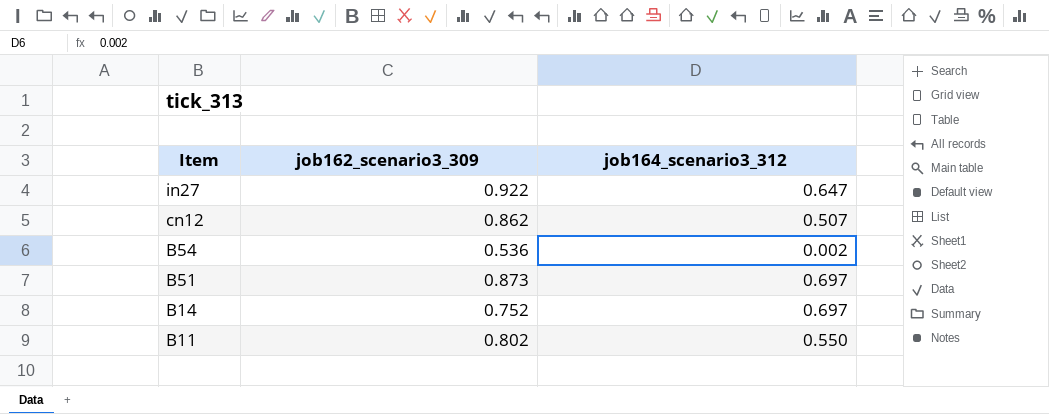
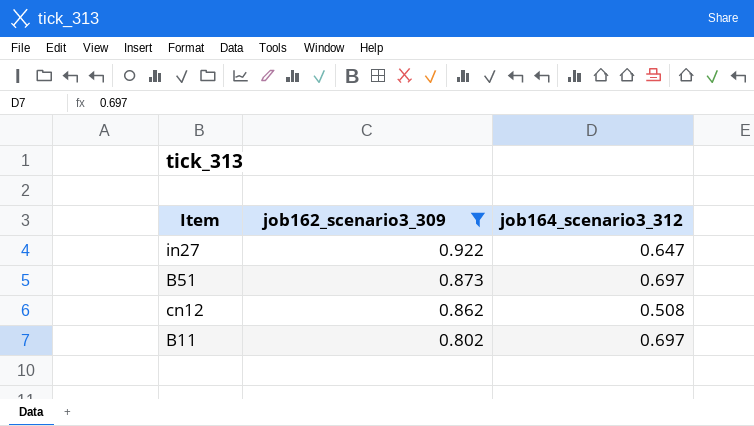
filter: none -> job162_scenario3_309 >= 0.802
row order: Item descending -> job162_scenario3_309 descending
cn12 | job164_scenario3_312: 0.507 -> 0.508
B11 | job164_scenario3_312: 0.550 -> 0.697

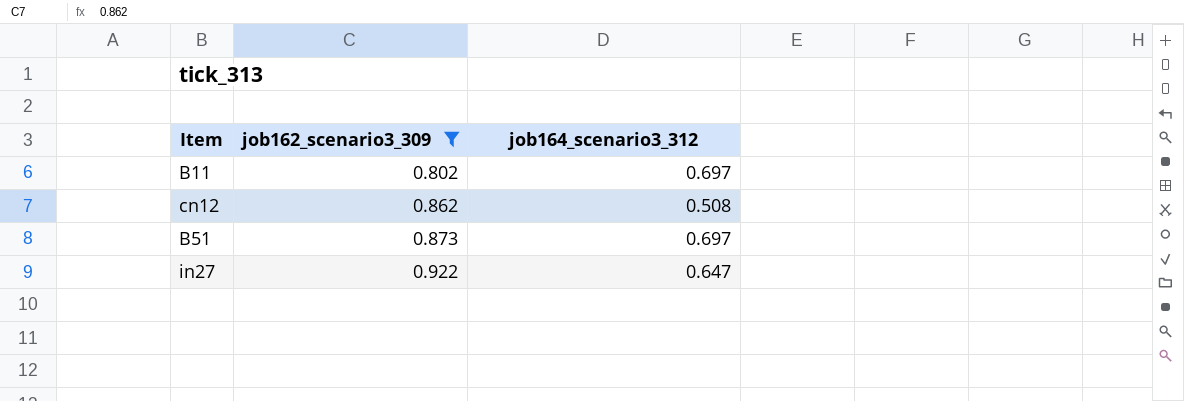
row order: job162_scenario3_309 descending -> job162_scenario3_309 ascending

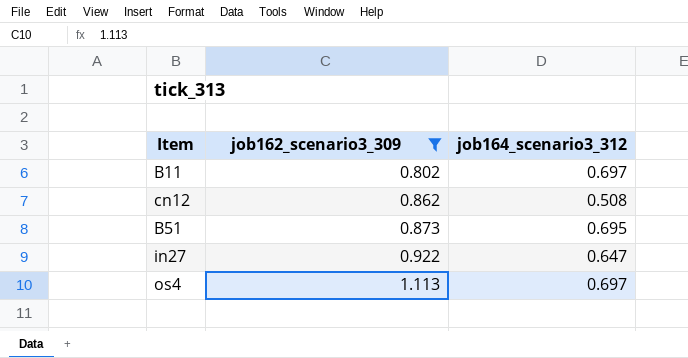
B51 | job164_scenario3_312: 0.697 -> 0.695
row os4: none -> 1.113 | 0.697

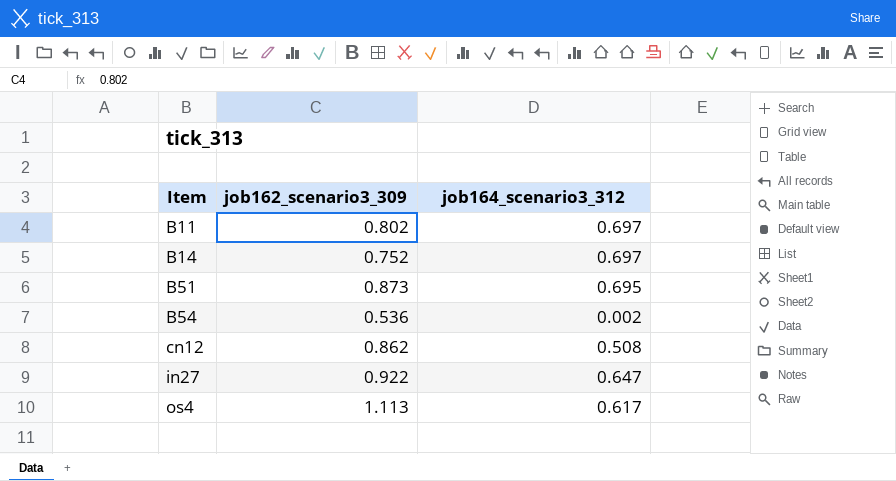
filter: job162_scenario3_309 >= 0.802 -> none
row order: job162_scenario3_309 ascending -> Item ascending
os4 | job164_scenario3_312: 0.697 -> 0.617

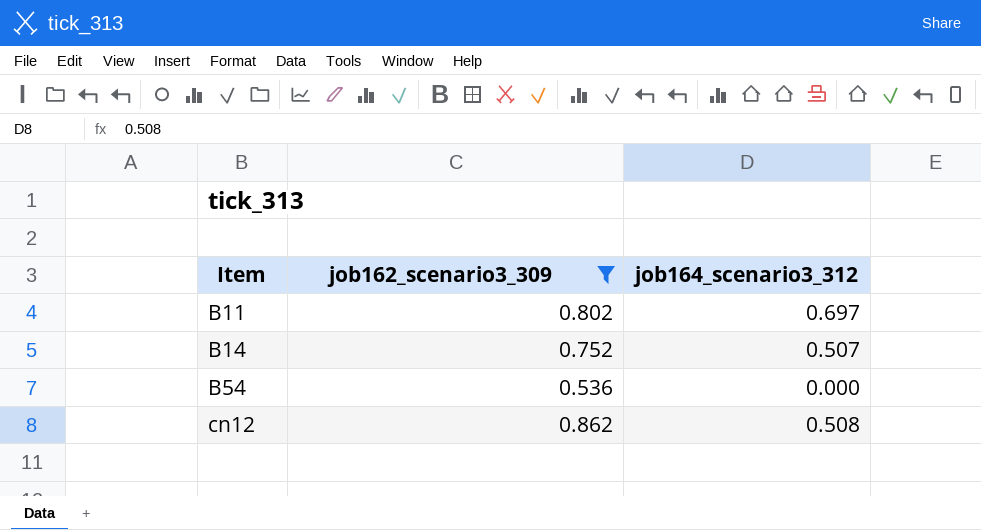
filter: none -> job162_scenario3_309 <= 0.862
B14 | job164_scenario3_312: 0.697 -> 0.507
B54 | job164_scenario3_312: 0.002 -> 0.000

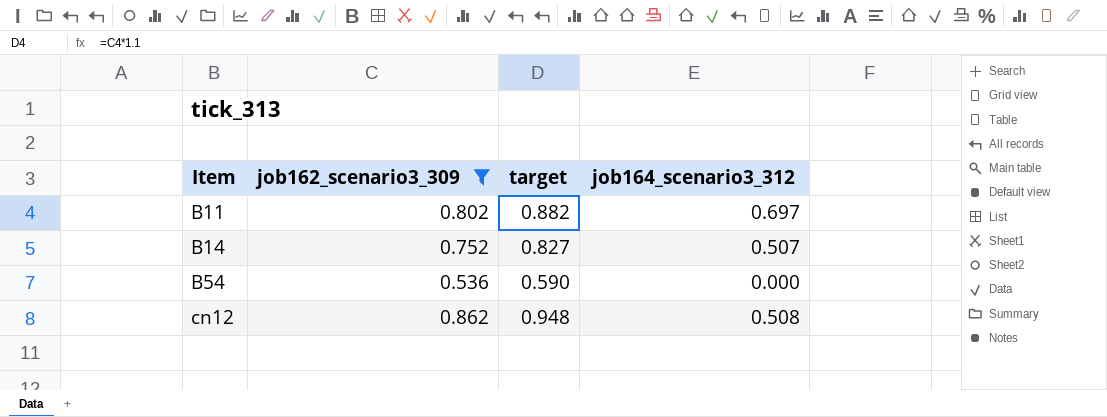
column target | formula: none -> [job162_scenario3_309] * 1.1

